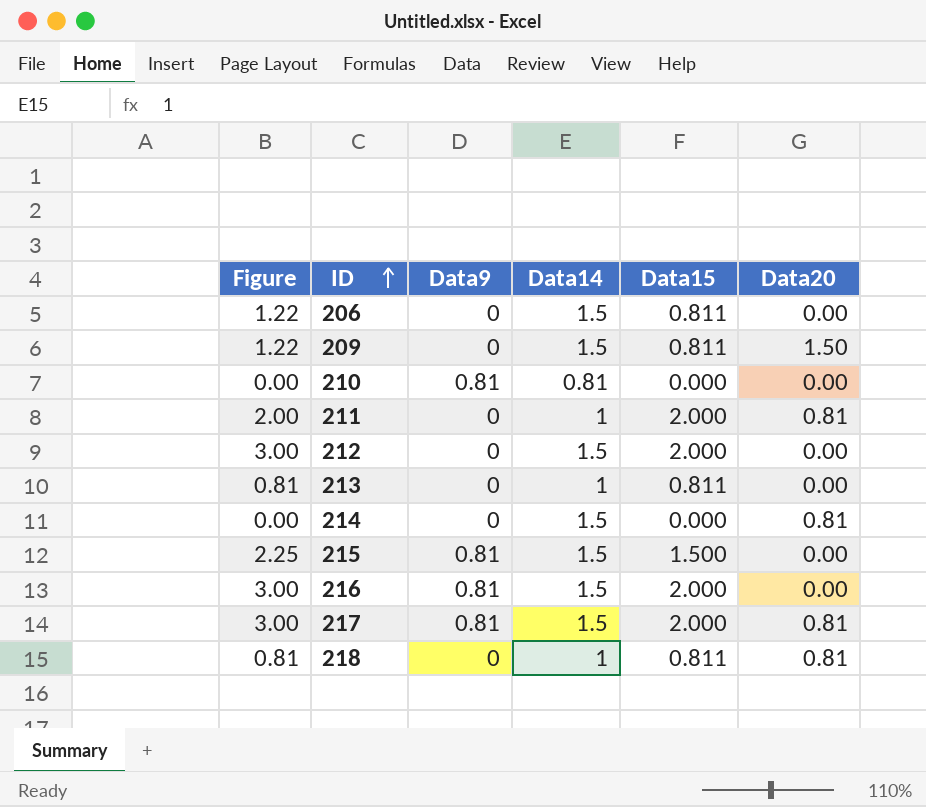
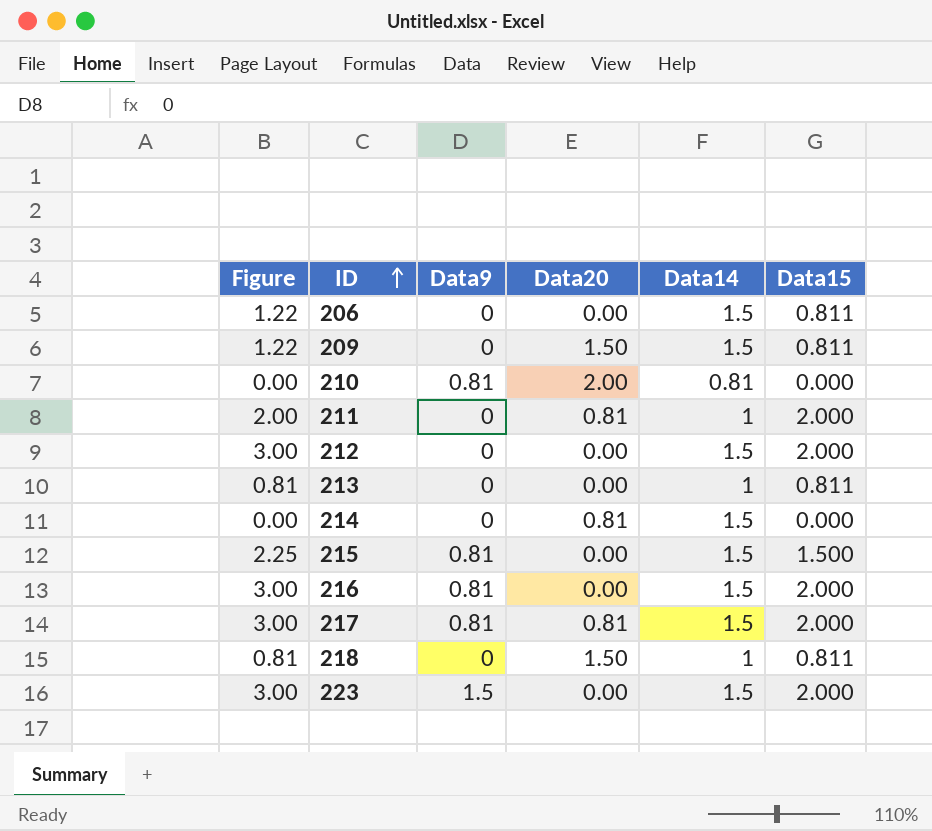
column Data20 | position: 6 -> 4
210 | Data20: 0.00 -> 2.00
218 | Data20: 0.81 -> 1.50
row 223: none -> 3.00 | 1.5 | 0.00 | 1.5 | 2.000

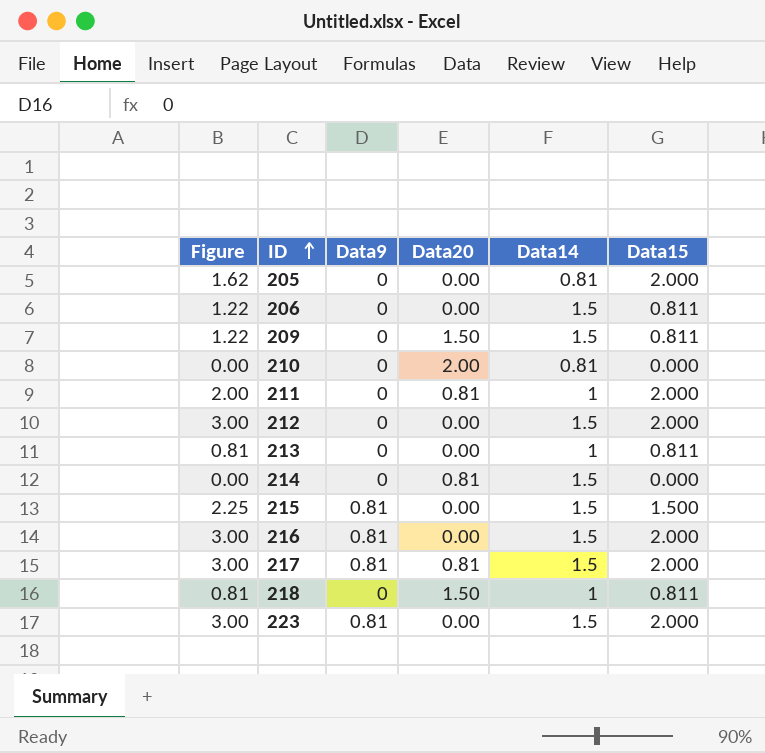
row 205: none -> 1.62 | 0 | 0.00 | 0.81 | 2.000
210 | Data9: 0.81 -> 0
223 | Data9: 1.5 -> 0.81

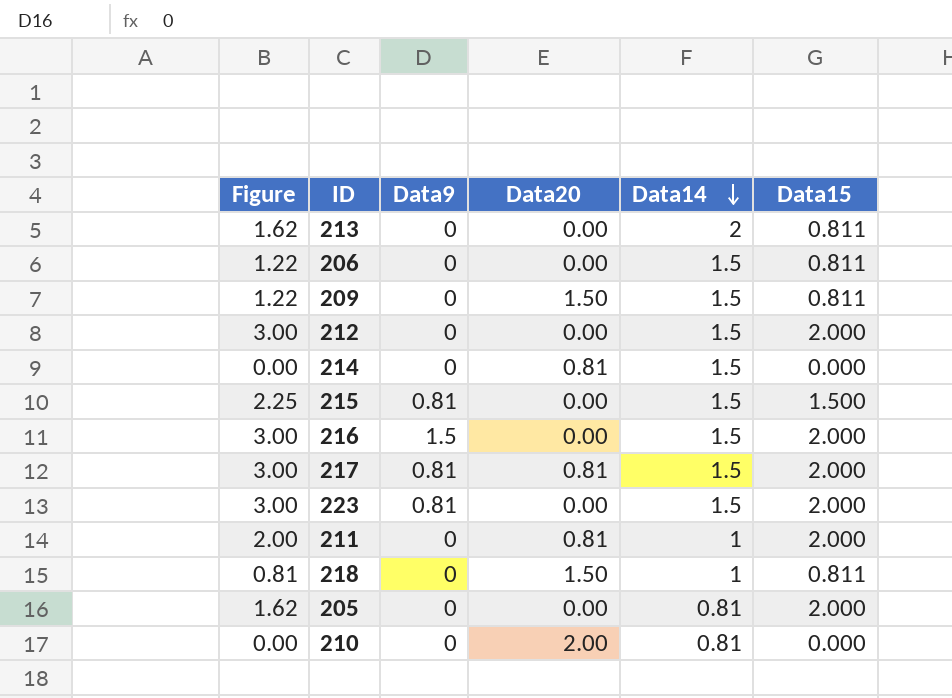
row order: ID ascending -> Data14 descending
213 | Figure: 0.81 -> 1.62
213 | Data14: 1 -> 2
216 | Data9: 0.81 -> 1.5

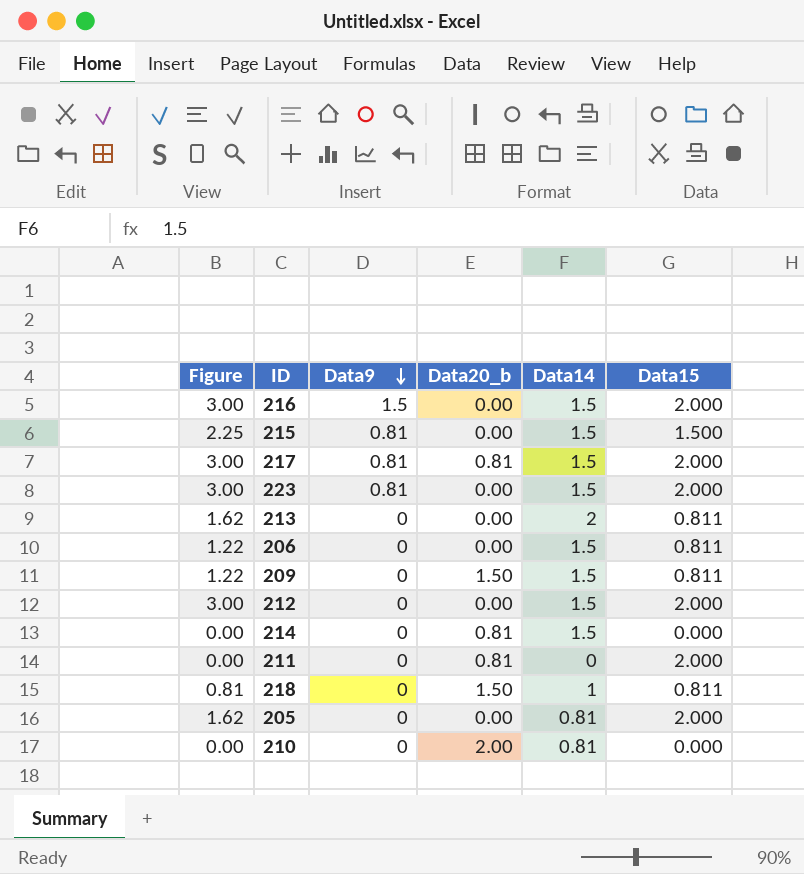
row order: Data14 descending -> Data9 descending
column name: Data20 -> Data20_b
211 | Figure: 2.00 -> 0.00
211 | Data14: 1 -> 0

